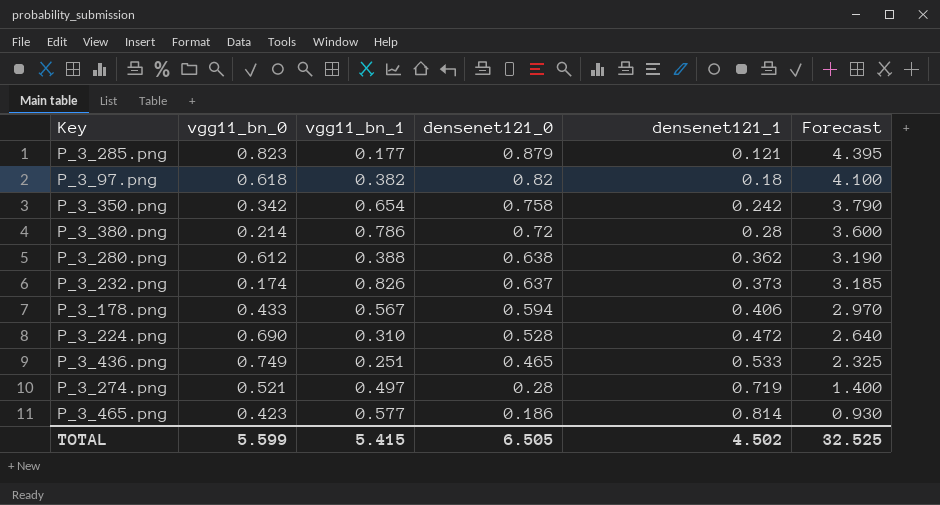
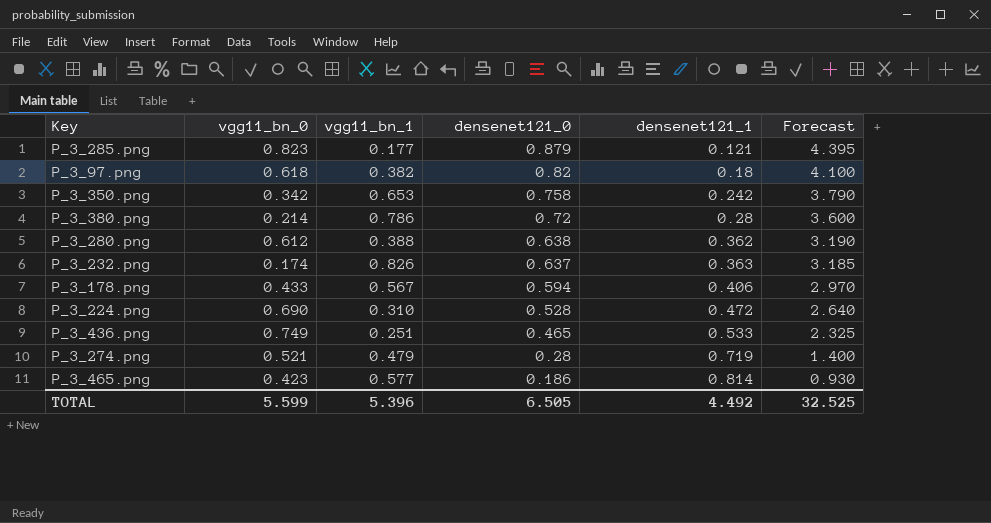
P_3_350.png | vgg11_bn_1: 0.654 -> 0.653
P_3_232.png | densenet121_1: 0.373 -> 0.363
P_3_274.png | vgg11_bn_1: 0.497 -> 0.479
TOTAL | vgg11_bn_1: 5.415 -> 5.396
TOTAL | densenet121_1: 4.502 -> 4.492

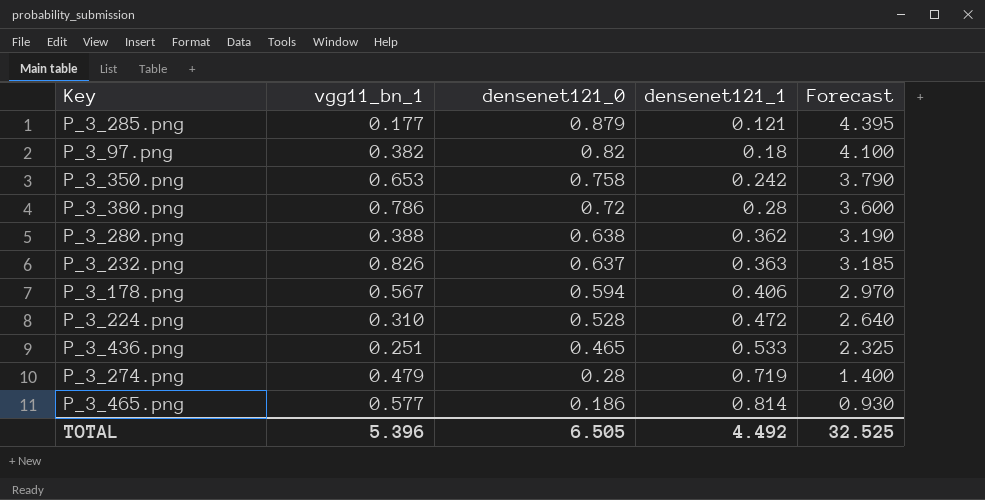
column vgg11_bn_0 | position: 2 -> none

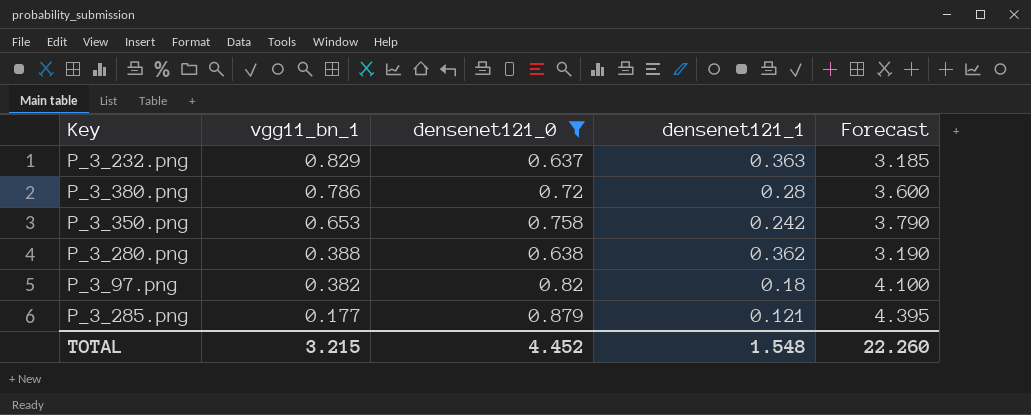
filter: none -> densenet121_0 >= 0.637
row order: densenet121_0 descending -> vgg11_bn_1 descending
P_3_232.png | vgg11_bn_1: 0.826 -> 0.829
TOTAL | vgg11_bn_1: 5.396 -> 3.215
TOTAL | densenet121_0: 6.505 -> 4.452
TOTAL | densenet121_1: 4.492 -> 1.548
TOTAL | Forecast: 32.525 -> 22.260

